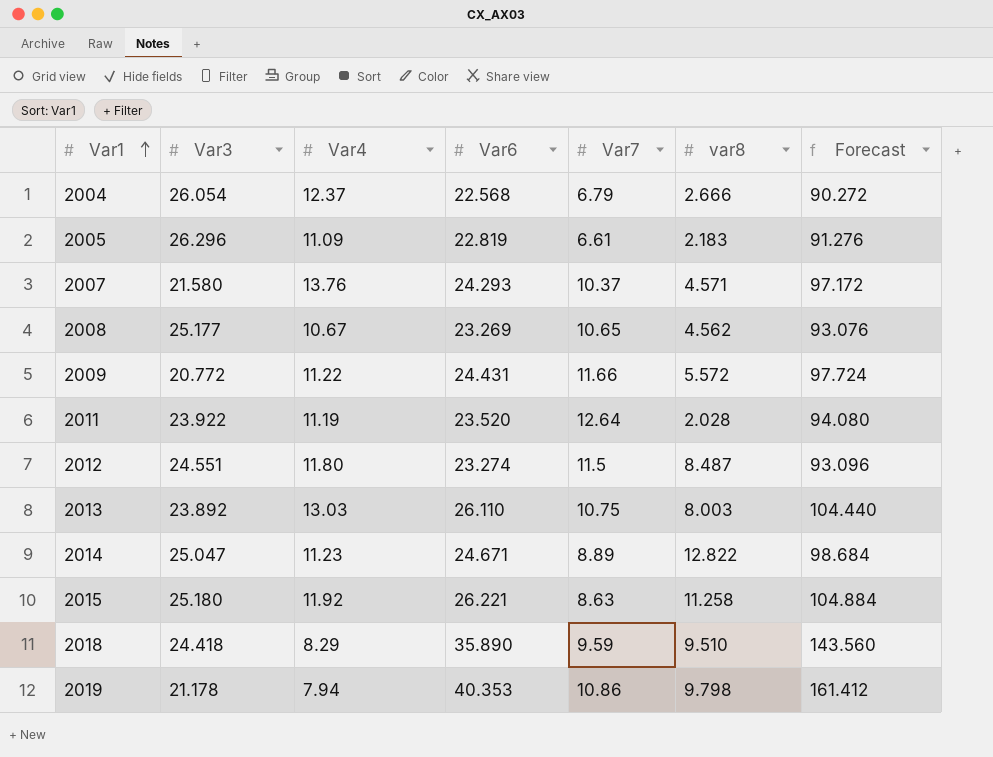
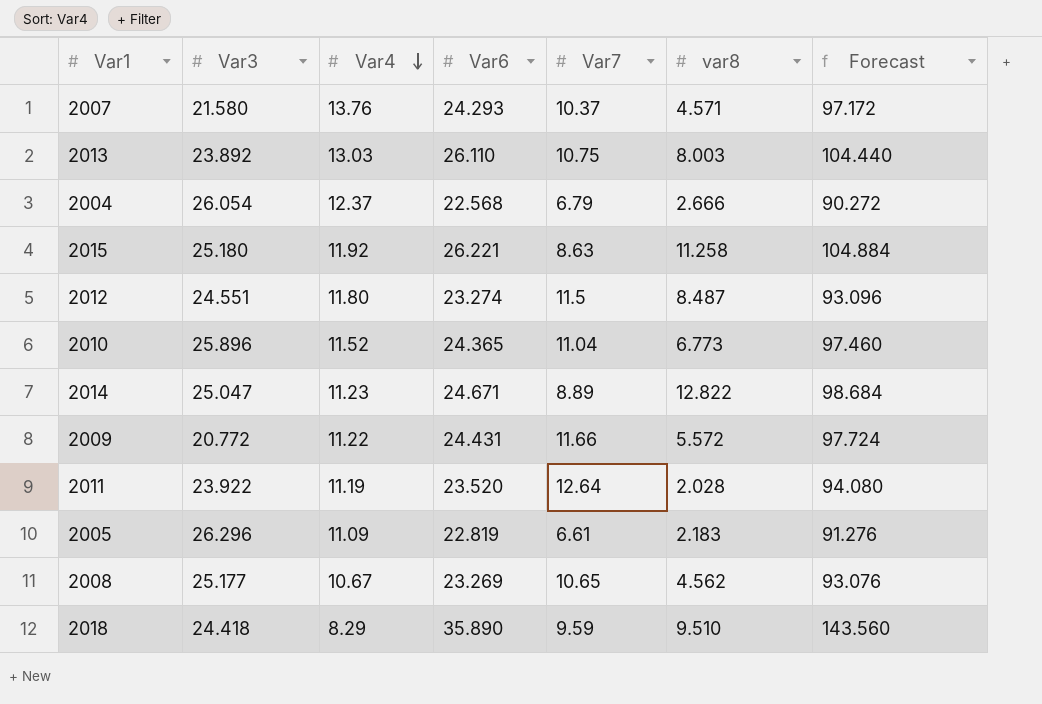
row order: Var1 ascending -> Var4 descending
row 2019: 21.178 | 7.94 | 40.353 | 10.86 | 9.798 | 161.412 -> none
row 2010: none -> 25.896 | 11.52 | 24.365 | 11.04 | 6.773 | 97.460

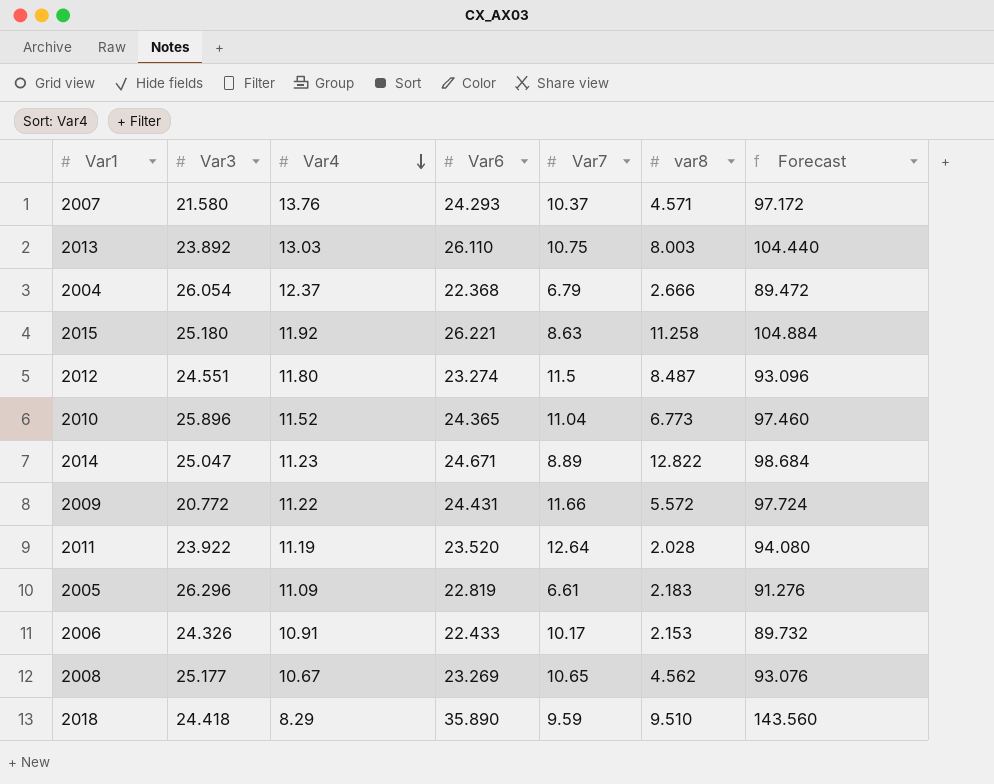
2004 | Var6: 22.568 -> 22.368
2004 | Forecast: 90.272 -> 89.472
row 2006: none -> 24.326 | 10.91 | 22.433 | 10.17 | 2.153 | 89.732

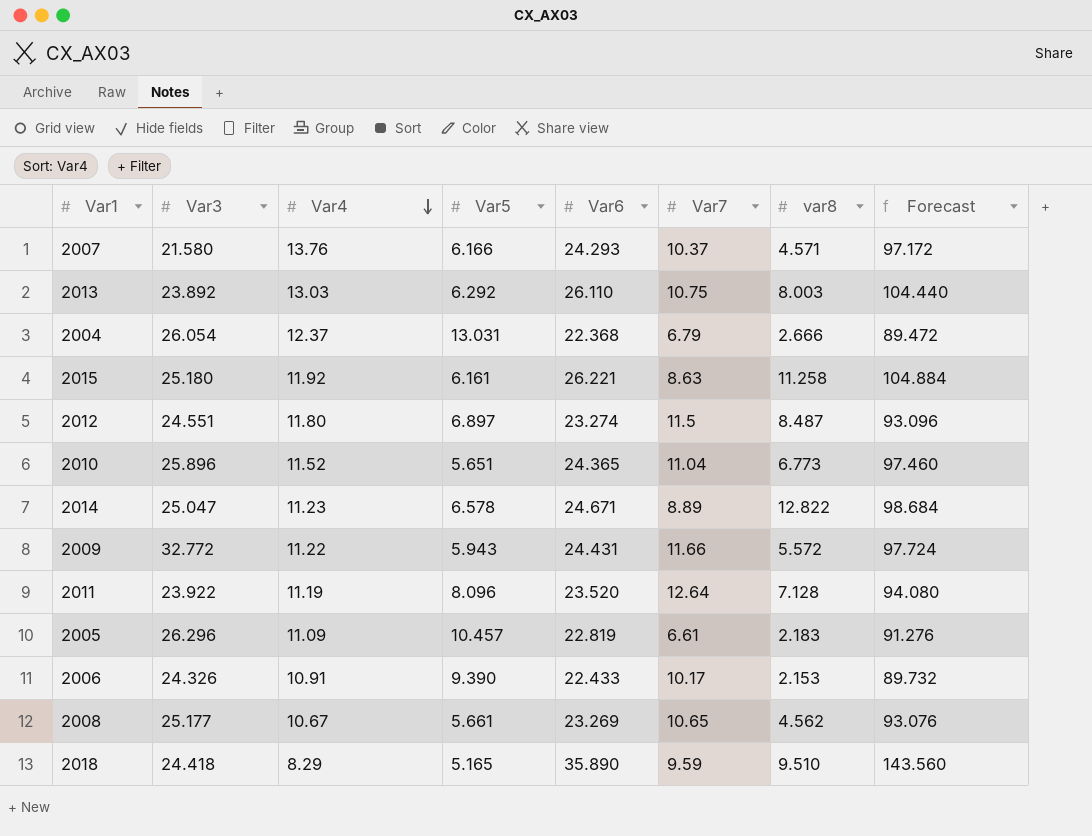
column Var5 | position: none -> 4
2009 | Var3: 20.772 -> 32.772
2011 | var8: 2.028 -> 7.128

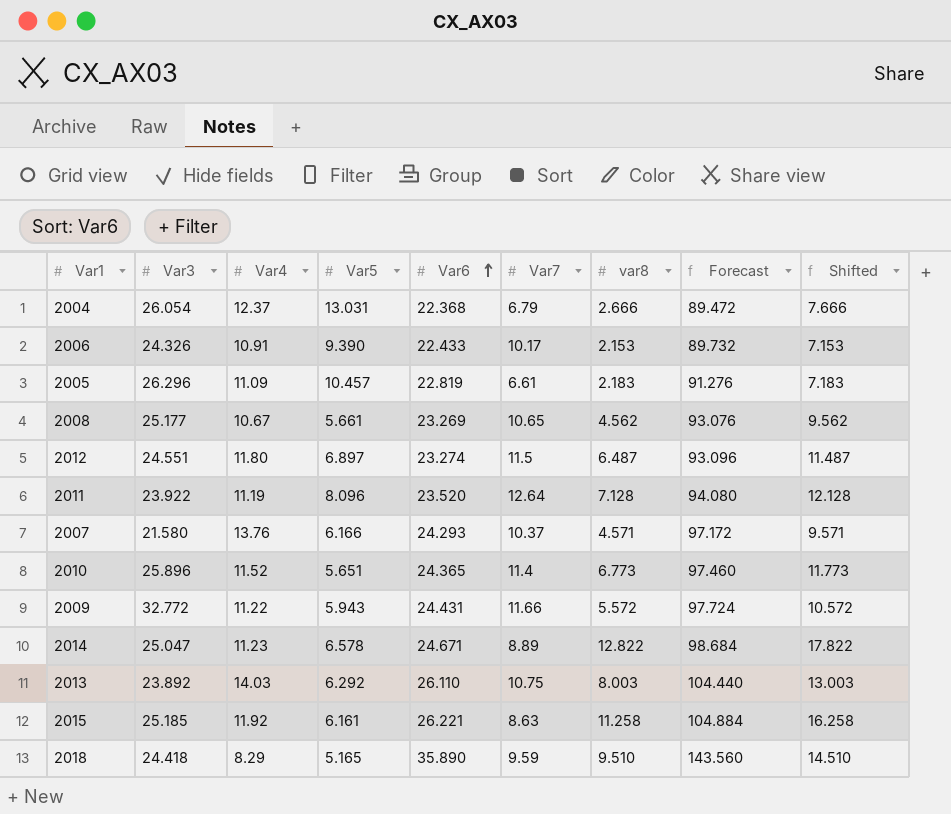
row order: Var4 descending -> Var6 ascending
column Shifted | formula: none -> [var8] + 5
2012 | var8: 8.487 -> 6.487
2010 | Var7: 11.04 -> 11.4
2013 | Var4: 13.03 -> 14.03
2015 | Var3: 25.180 -> 25.185

